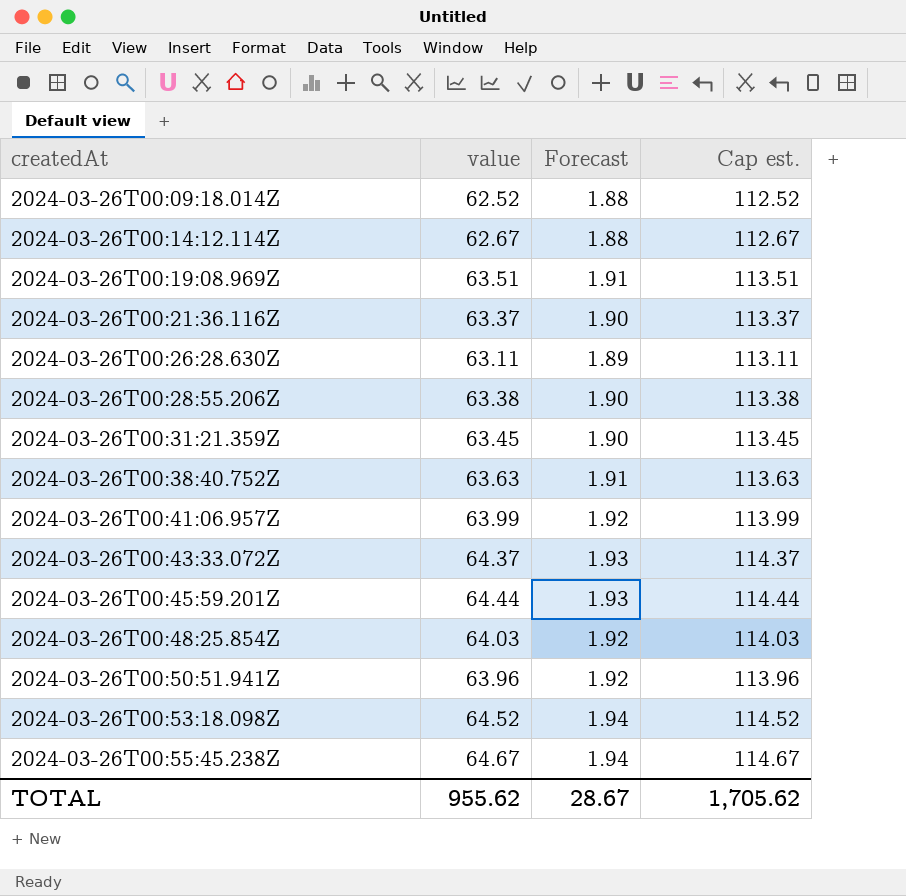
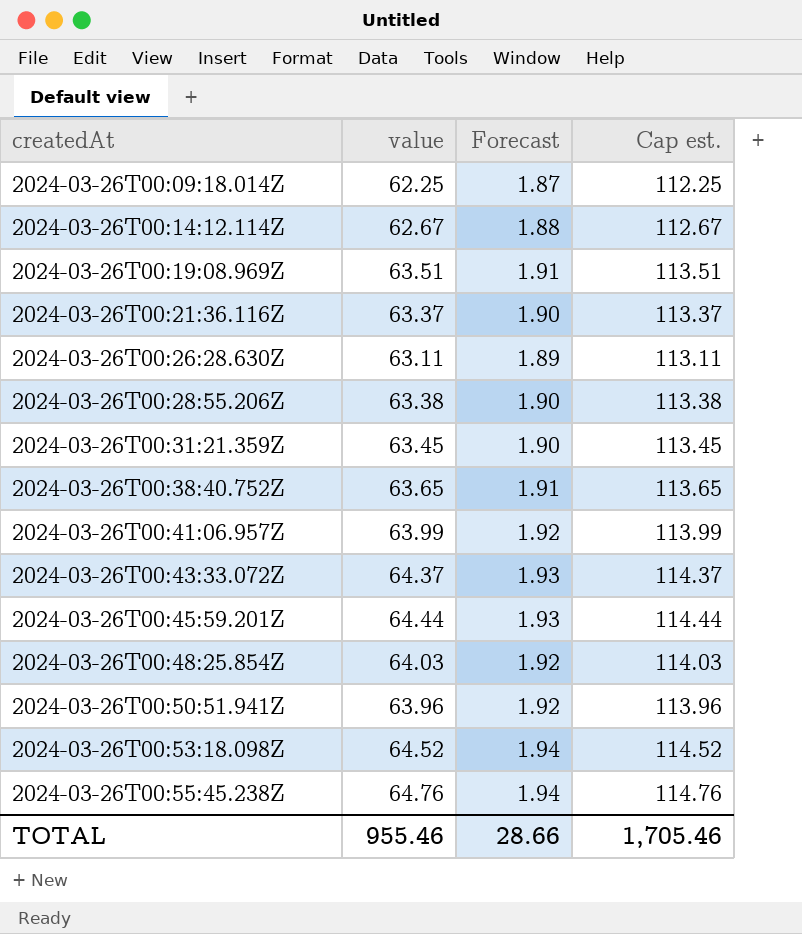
2024-03-26T00:09:18.014Z | value: 62.52 -> 62.25
2024-03-26T00:09:18.014Z | Forecast: 1.88 -> 1.87
2024-03-26T00:09:18.014Z | Cap est.: 112.52 -> 112.25
2024-03-26T00:38:40.752Z | value: 63.63 -> 63.65
2024-03-26T00:38:40.752Z | Cap est.: 113.63 -> 113.65
2024-03-26T00:55:45.238Z | value: 64.67 -> 64.76
2024-03-26T00:55:45.238Z | Cap est.: 114.67 -> 114.76
TOTAL | value: 955.62 -> 955.46
TOTAL | Forecast: 28.67 -> 28.66
TOTAL | Cap est.: 1,705.62 -> 1,705.46

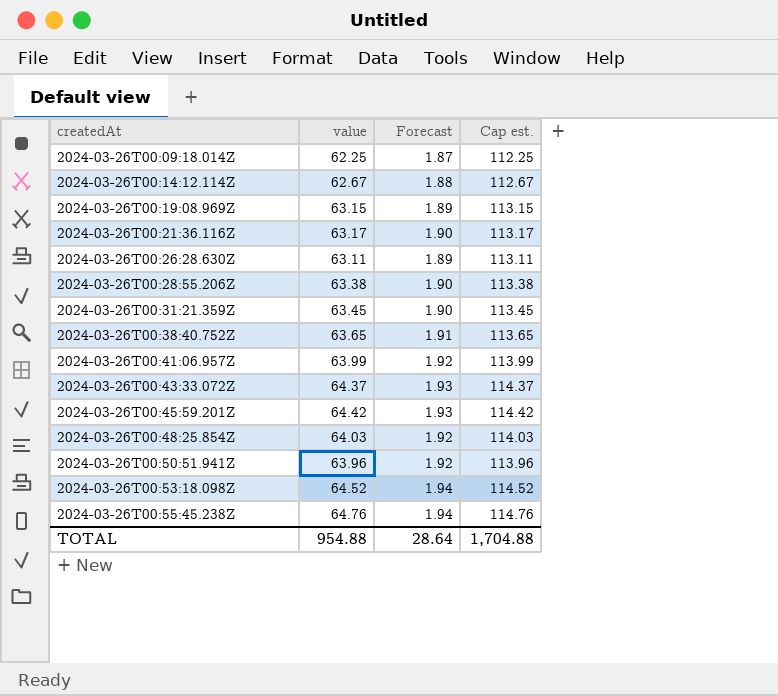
2024-03-26T00:19:08.969Z | value: 63.51 -> 63.15
2024-03-26T00:19:08.969Z | Forecast: 1.91 -> 1.89
2024-03-26T00:19:08.969Z | Cap est.: 113.51 -> 113.15
2024-03-26T00:21:36.116Z | value: 63.37 -> 63.17
2024-03-26T00:21:36.116Z | Cap est.: 113.37 -> 113.17
2024-03-26T00:45:59.201Z | value: 64.44 -> 64.42
2024-03-26T00:45:59.201Z | Cap est.: 114.44 -> 114.42
TOTAL | value: 955.46 -> 954.88
TOTAL | Forecast: 28.66 -> 28.64
TOTAL | Cap est.: 1,705.46 -> 1,704.88

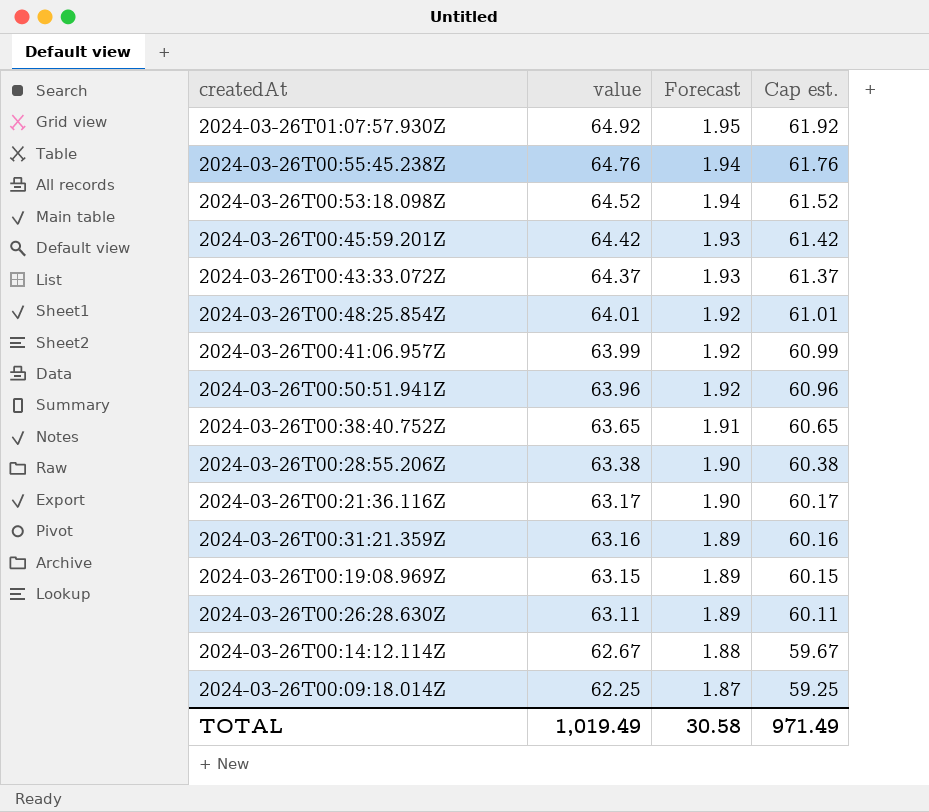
row order: createdAt ascending -> value descending
column Cap est. | formula: [value] + 50 -> [value] - 3
row 2024-03-26T01:07:57.930Z: none -> 64.92 | 1.95 | 61.92
2024-03-26T00:48:25.854Z | value: 64.03 -> 64.01
2024-03-26T00:31:21.359Z | value: 63.45 -> 63.16
2024-03-26T00:31:21.359Z | Forecast: 1.90 -> 1.89
TOTAL | value: 954.88 -> 1,019.49
TOTAL | Forecast: 28.64 -> 30.58
TOTAL | Cap est.: 1,704.88 -> 971.49

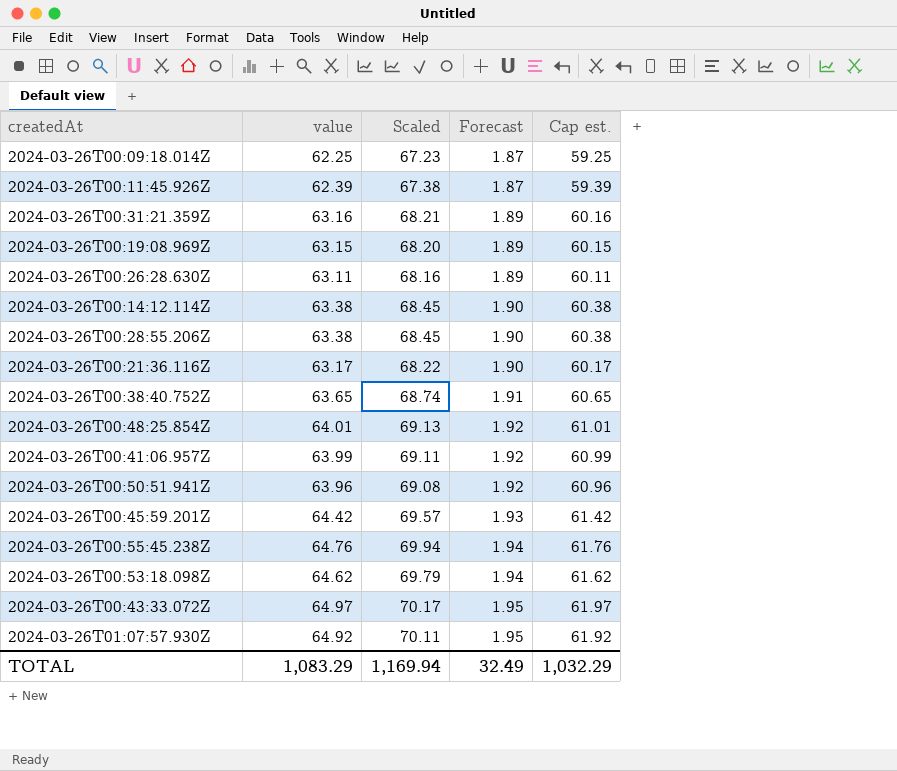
row order: value descending -> Forecast ascending
column Scaled | formula: none -> [value] * 1.08
row 2024-03-26T00:11:45.926Z: none -> 62.39 | 67.38 | 1.87 | 59.39
2024-03-26T00:14:12.114Z | value: 62.67 -> 63.38
2024-03-26T00:14:12.114Z | Forecast: 1.88 -> 1.90
2024-03-26T00:14:12.114Z | Cap est.: 59.67 -> 60.38
2024-03-26T00:53:18.098Z | value: 64.52 -> 64.62
2024-03-26T00:53:18.098Z | Cap est.: 61.52 -> 61.62
2024-03-26T00:43:33.072Z | value: 64.37 -> 64.97
2024-03-26T00:43:33.072Z | Forecast: 1.93 -> 1.95
2024-03-26T00:43:33.072Z | Cap est.: 61.37 -> 61.97
TOTAL | value: 1,019.49 -> 1,083.29
TOTAL | Forecast: 30.58 -> 32.49
TOTAL | Cap est.: 971.49 -> 1,032.29

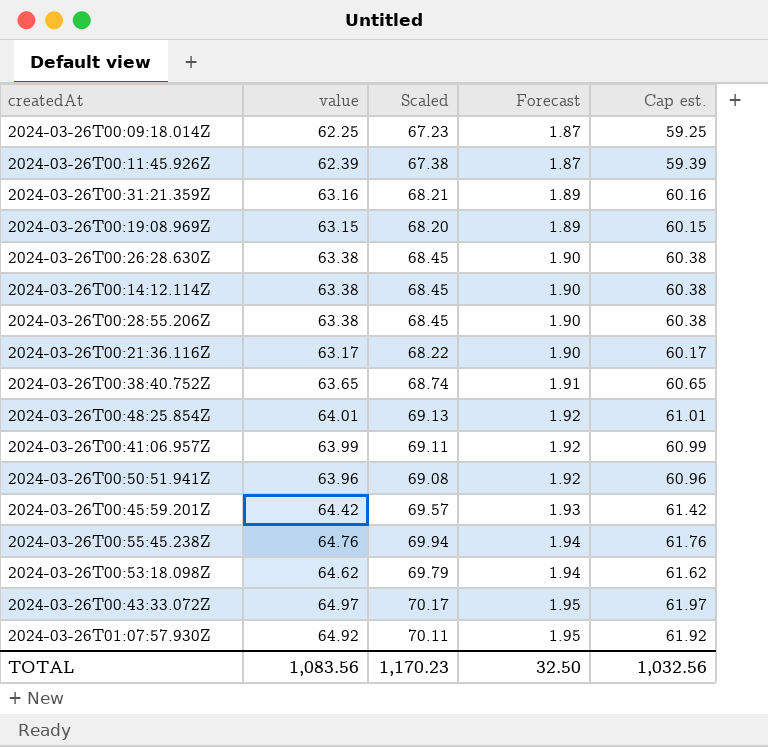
2024-03-26T00:26:28.630Z | value: 63.11 -> 63.38
2024-03-26T00:26:28.630Z | Scaled: 68.16 -> 68.45
2024-03-26T00:26:28.630Z | Forecast: 1.89 -> 1.90
2024-03-26T00:26:28.630Z | Cap est.: 60.11 -> 60.38
TOTAL | value: 1,083.29 -> 1,083.56
TOTAL | Scaled: 1,169.94 -> 1,170.23
TOTAL | Forecast: 32.49 -> 32.50
TOTAL | Cap est.: 1,032.29 -> 1,032.56

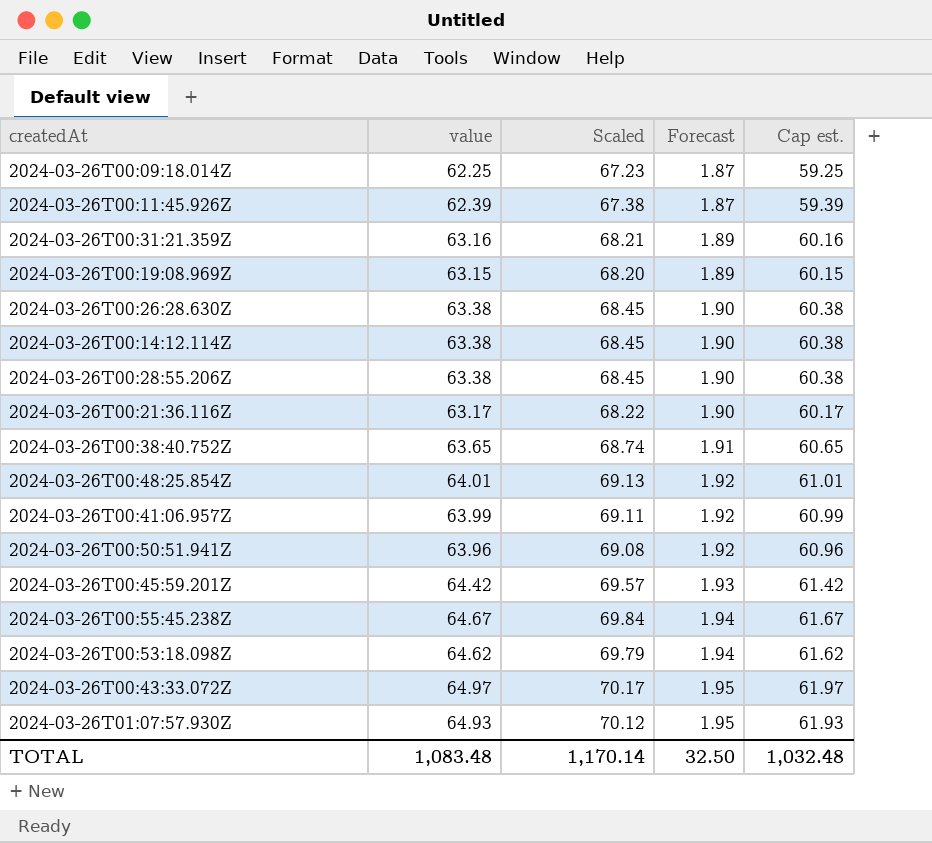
2024-03-26T00:55:45.238Z | value: 64.76 -> 64.67
2024-03-26T00:55:45.238Z | Scaled: 69.94 -> 69.84
2024-03-26T00:55:45.238Z | Cap est.: 61.76 -> 61.67
2024-03-26T01:07:57.930Z | value: 64.92 -> 64.93
2024-03-26T01:07:57.930Z | Scaled: 70.11 -> 70.12
2024-03-26T01:07:57.930Z | Cap est.: 61.92 -> 61.93
TOTAL | value: 1,083.56 -> 1,083.48
TOTAL | Scaled: 1,170.23 -> 1,170.14
TOTAL | Cap est.: 1,032.56 -> 1,032.48

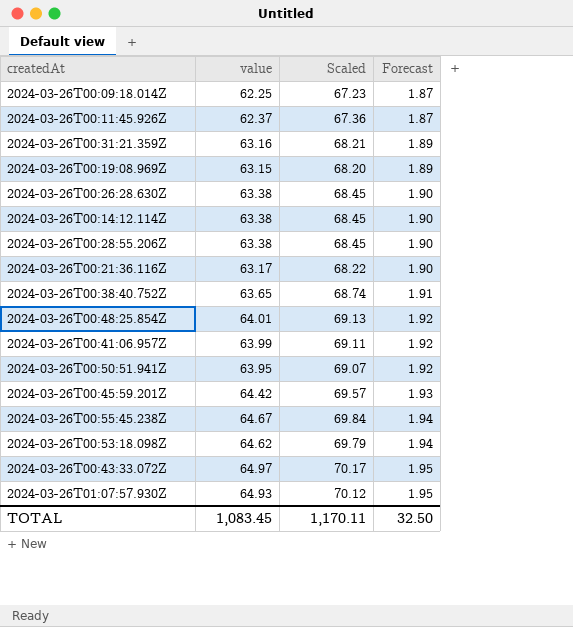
column Cap est. | formula: [value] - 3 -> none
2024-03-26T00:11:45.926Z | value: 62.39 -> 62.37
2024-03-26T00:11:45.926Z | Scaled: 67.38 -> 67.36
2024-03-26T00:50:51.941Z | value: 63.96 -> 63.95
2024-03-26T00:50:51.941Z | Scaled: 69.08 -> 69.07
TOTAL | value: 1,083.48 -> 1,083.45
TOTAL | Scaled: 1,170.14 -> 1,170.11

